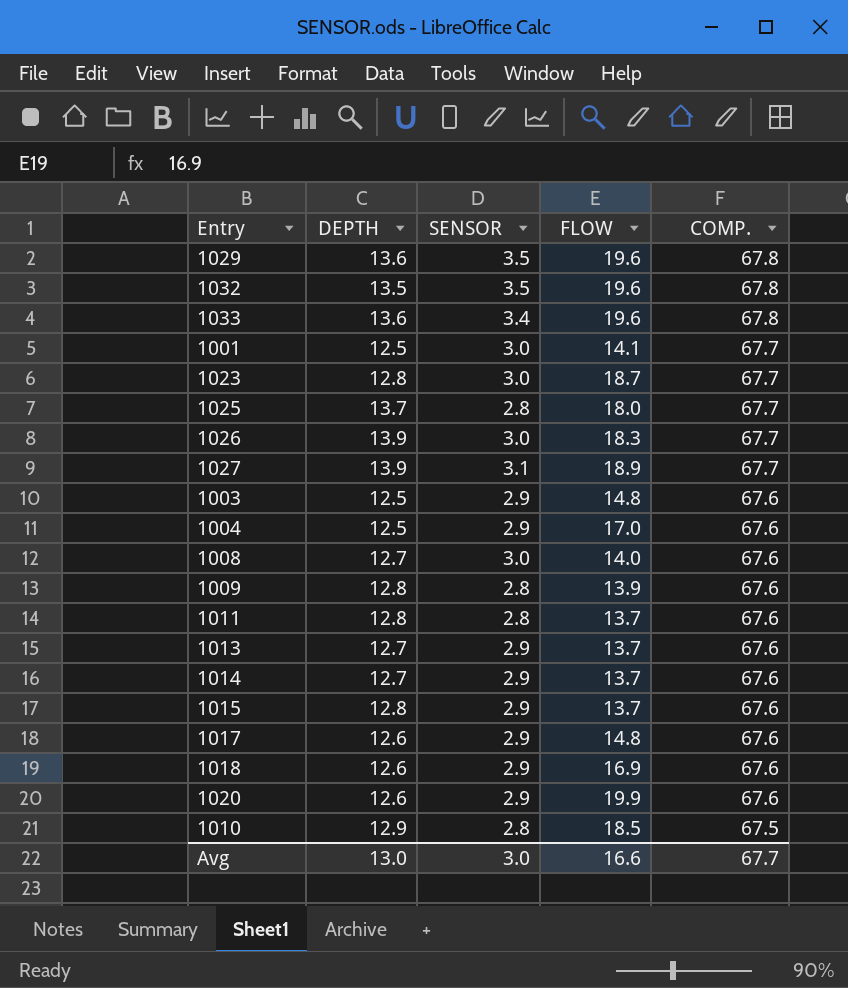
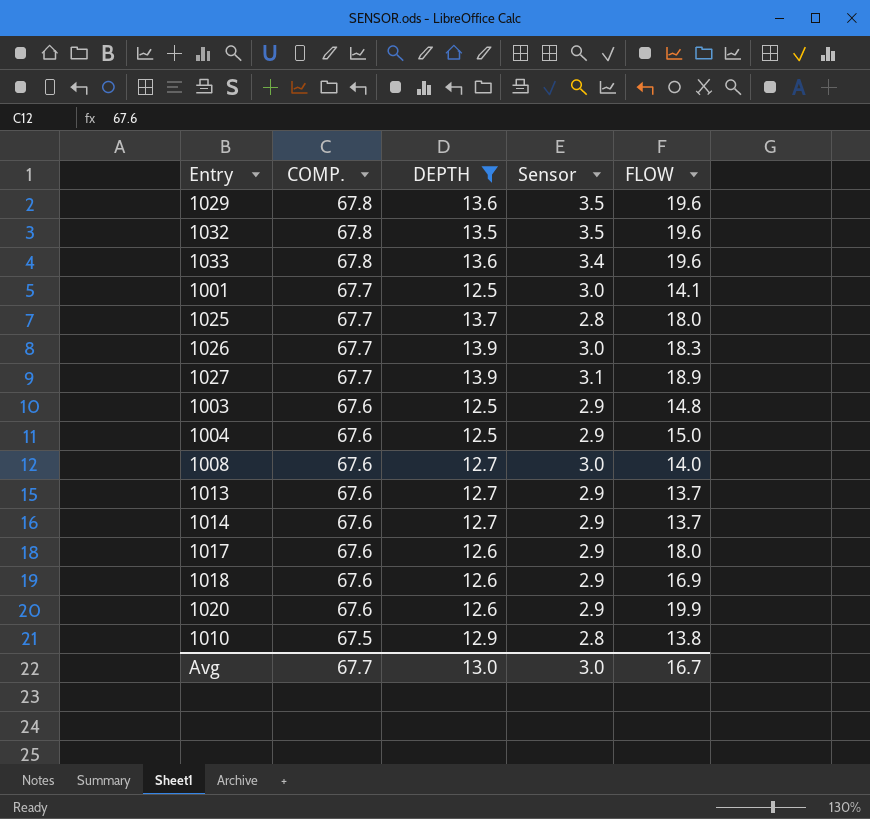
filter: none -> DEPTH != 12.8
column COMP. | position: 5 -> 2
column name: SENSOR -> Sensor
1004 | FLOW: 17.0 -> 15.0
1017 | FLOW: 14.8 -> 18.0
1010 | FLOW: 18.5 -> 13.8
Avg | FLOW: 16.6 -> 16.7

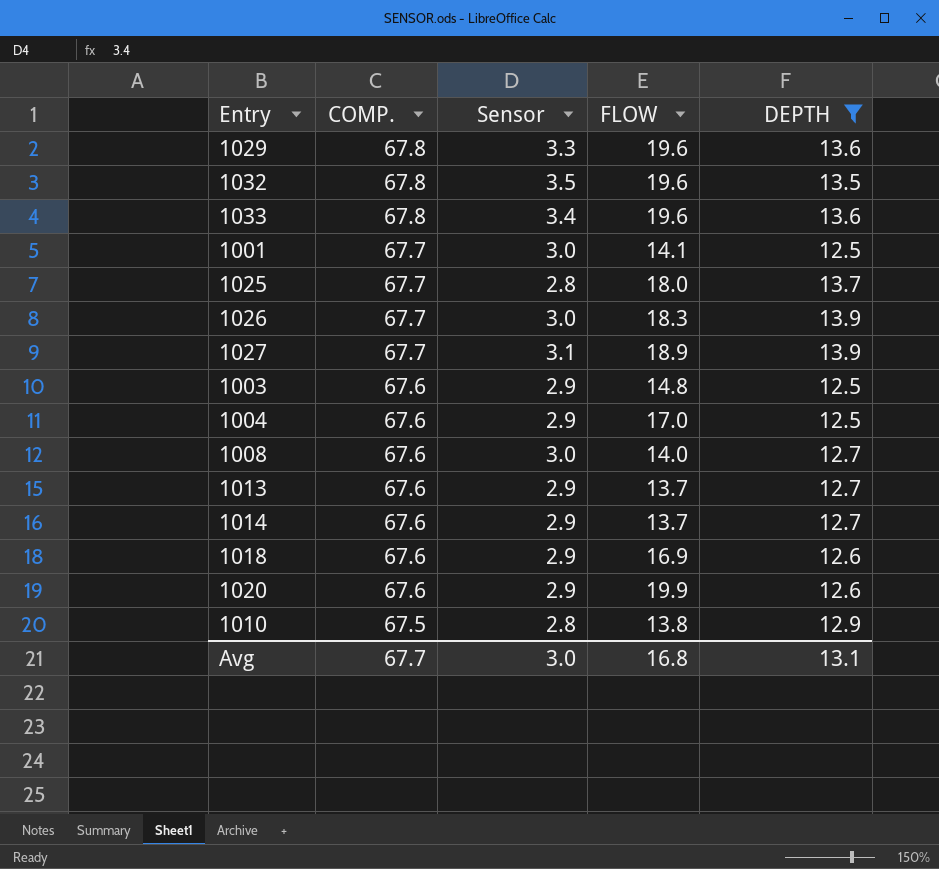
column DEPTH | position: 3 -> 5
row 1017: 67.6 | 12.6 | 2.9 | 18.0 -> none
1029 | Sensor: 3.5 -> 3.3
1004 | FLOW: 15.0 -> 17.0
Avg | FLOW: 16.7 -> 16.8
Avg | DEPTH: 13.0 -> 13.1

